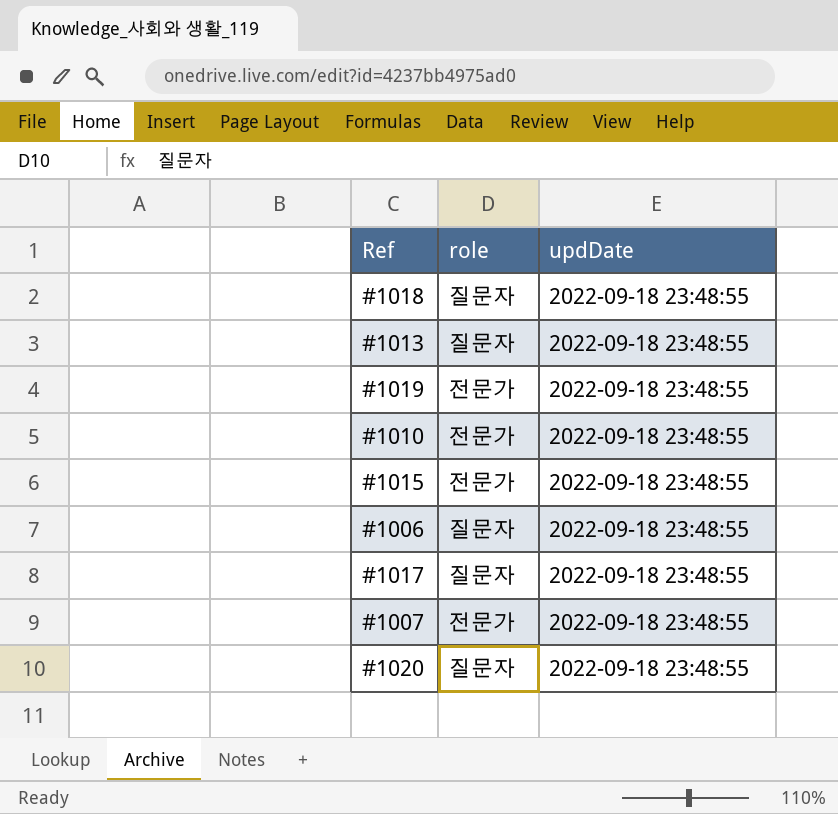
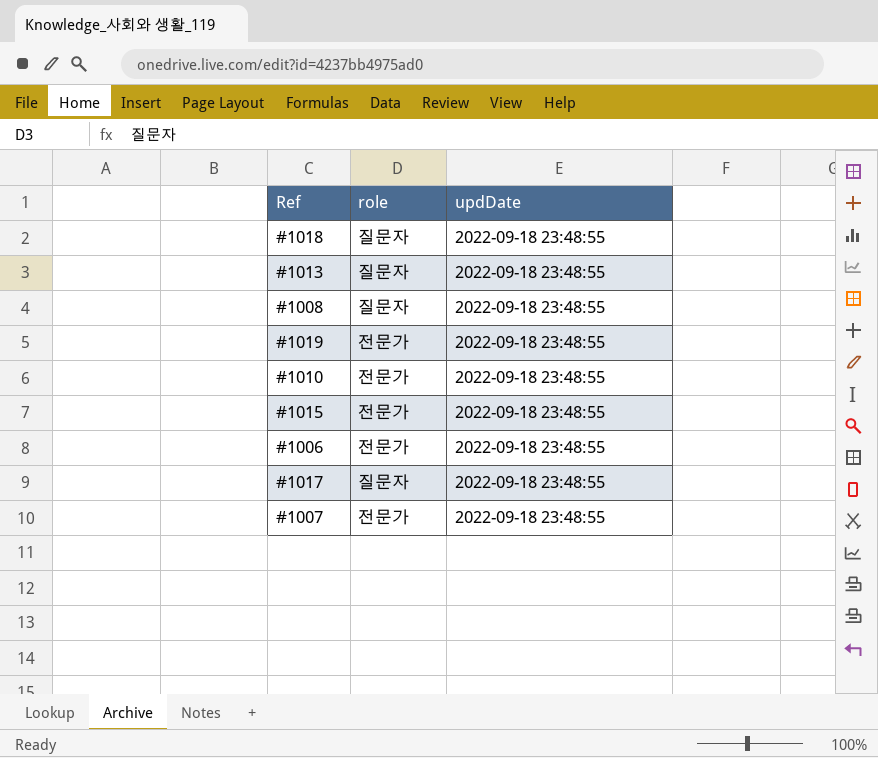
row #1020: 질문자 | 2022-09-18 23:48:55 -> none
row #1008: none -> 질문자 | 2022-09-18 23:48:55
#1006 | role: 질문자 -> 전문가

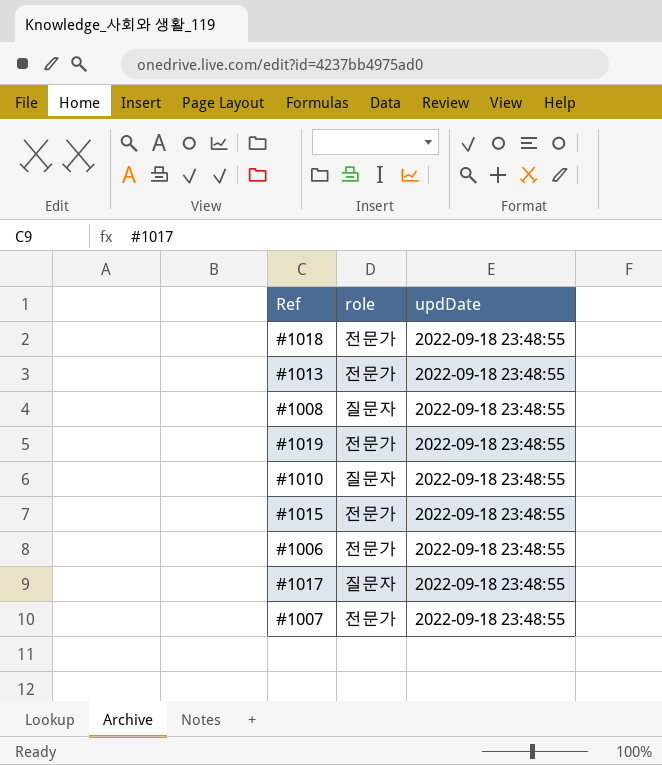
#1018 | role: 질문자 -> 전문가
#1013 | role: 질문자 -> 전문가
#1010 | role: 전문가 -> 질문자

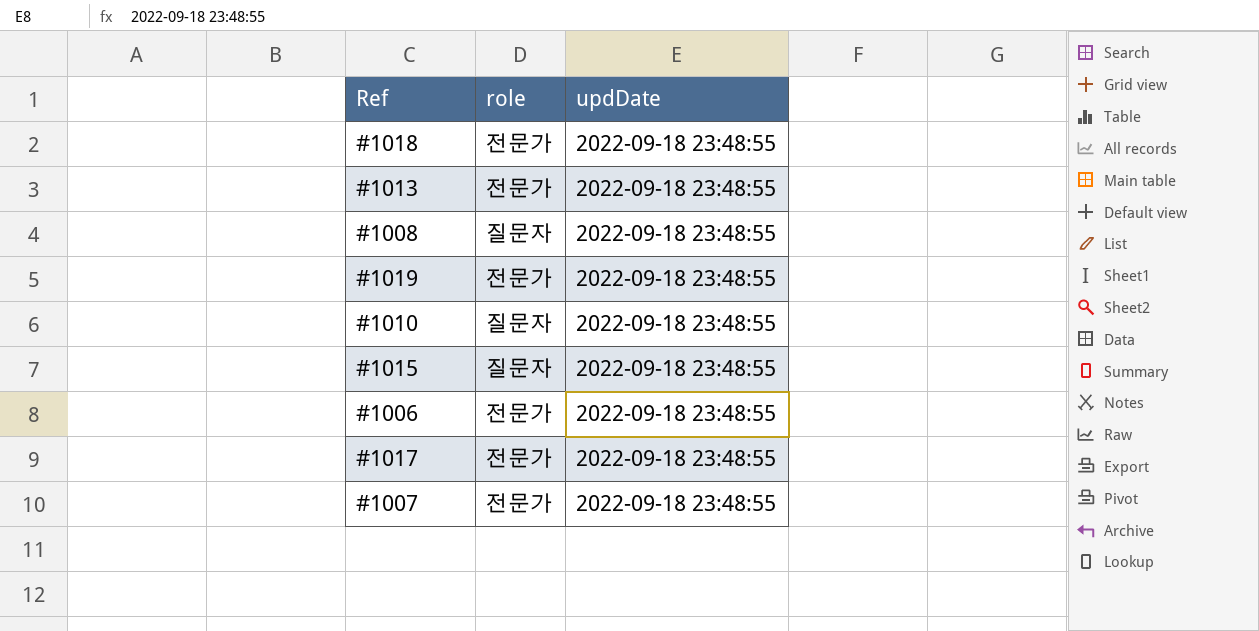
#1015 | role: 전문가 -> 질문자
#1017 | role: 질문자 -> 전문가

